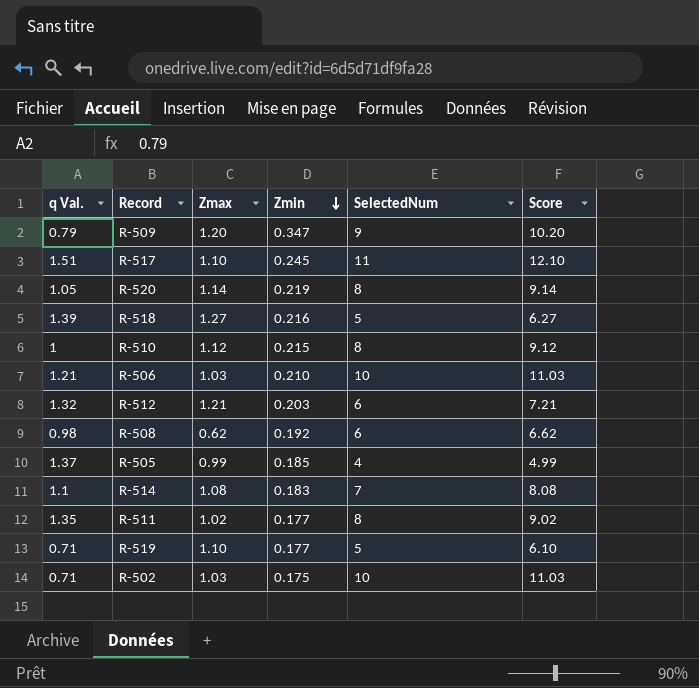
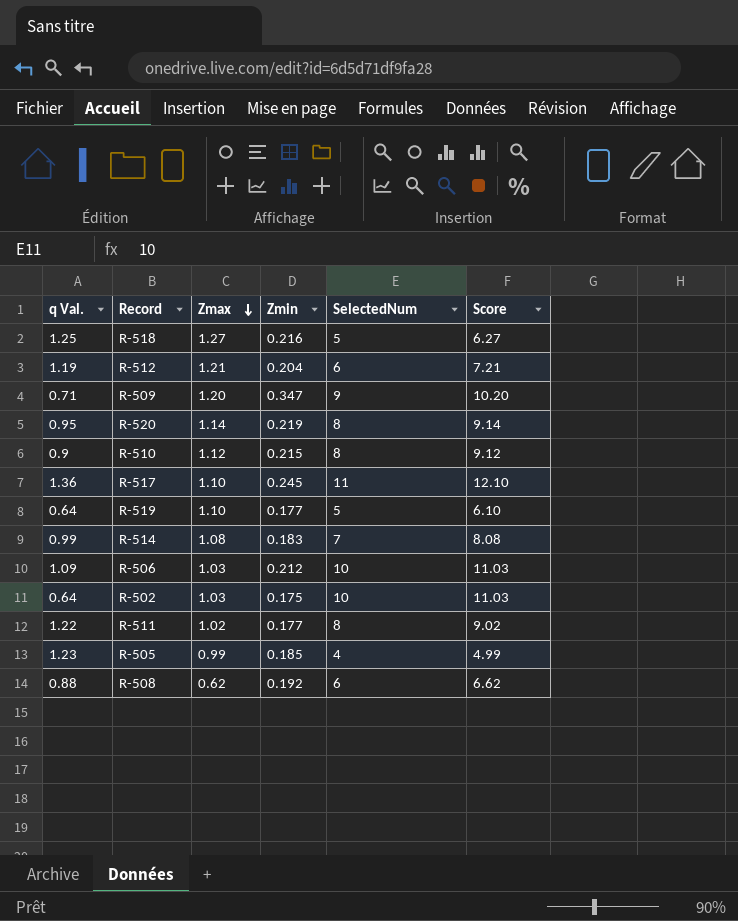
row order: Zmin descending -> Zmax descending
R-518 | q Val.: 1.39 -> 1.25
R-512 | q Val.: 1.32 -> 1.19
R-512 | Zmin: 0.203 -> 0.204
R-509 | q Val.: 0.79 -> 0.71
R-520 | q Val.: 1.05 -> 0.95
R-510 | q Val.: 1 -> 0.9
R-517 | q Val.: 1.51 -> 1.36
R-519 | q Val.: 0.71 -> 0.64
R-514 | q Val.: 1.1 -> 0.99
R-506 | q Val.: 1.21 -> 1.09
R-506 | Zmin: 0.210 -> 0.212
R-502 | q Val.: 0.71 -> 0.64
R-511 | q Val.: 1.35 -> 1.22
R-505 | q Val.: 1.37 -> 1.23
R-508 | q Val.: 0.98 -> 0.88

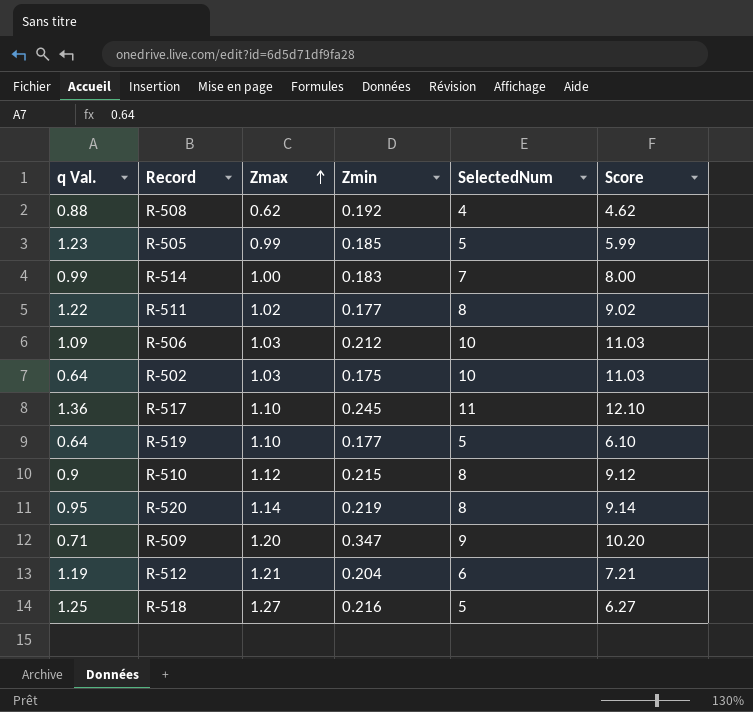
row order: Zmax descending -> Zmax ascending
R-508 | SelectedNum: 6 -> 4
R-508 | Score: 6.62 -> 4.62
R-505 | SelectedNum: 4 -> 5
R-505 | Score: 4.99 -> 5.99
R-514 | Zmax: 1.08 -> 1.00
R-514 | Score: 8.08 -> 8.00

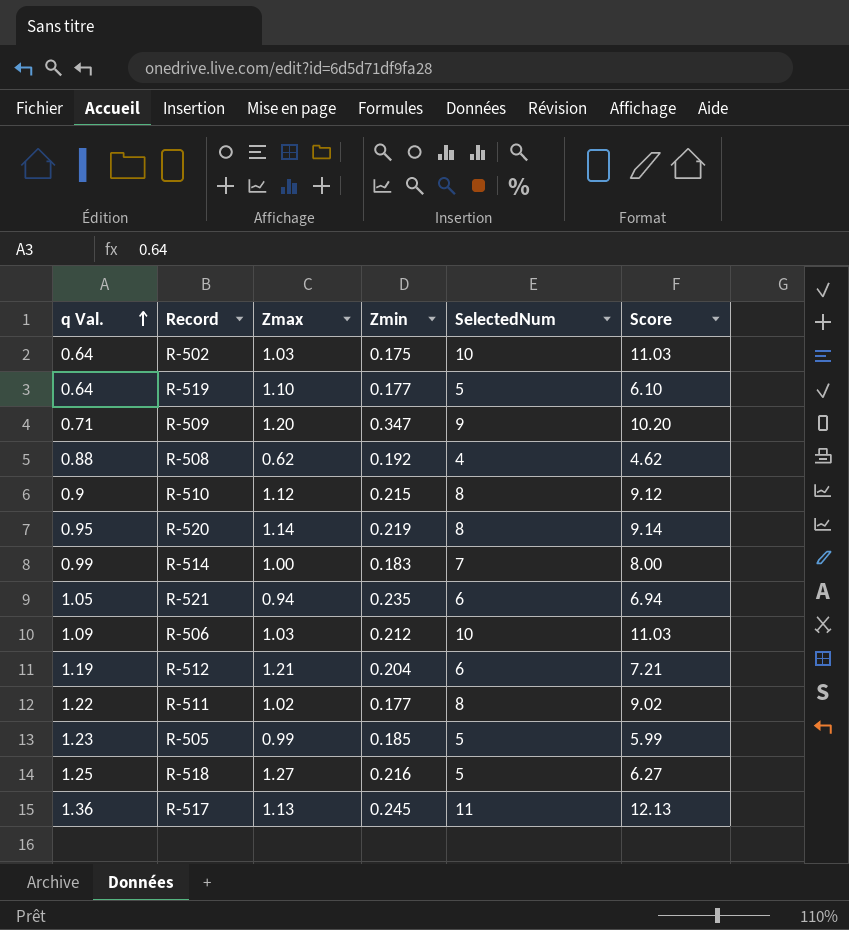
row order: Zmax ascending -> q Val. ascending
row R-521: none -> 1.05 | 0.94 | 0.235 | 6 | 6.94
R-517 | Zmax: 1.10 -> 1.13
R-517 | Score: 12.10 -> 12.13

